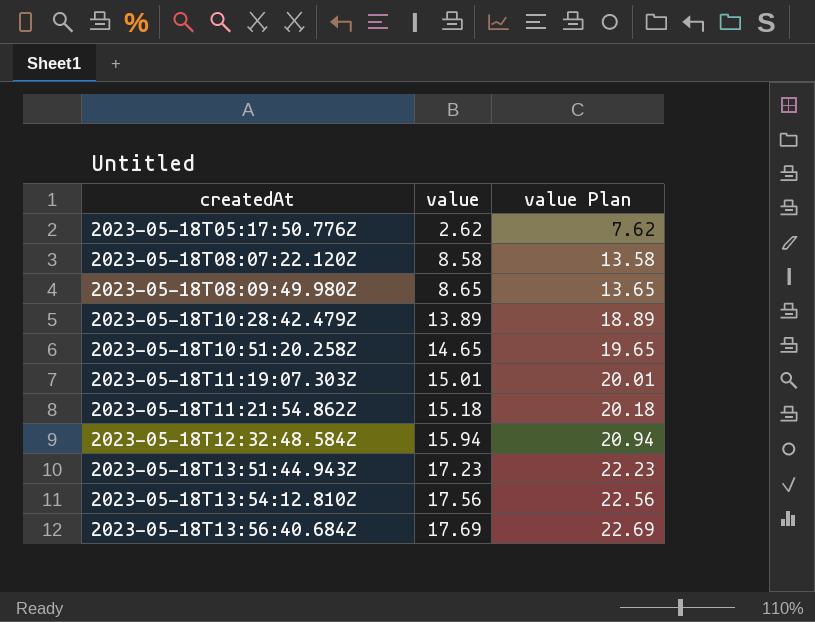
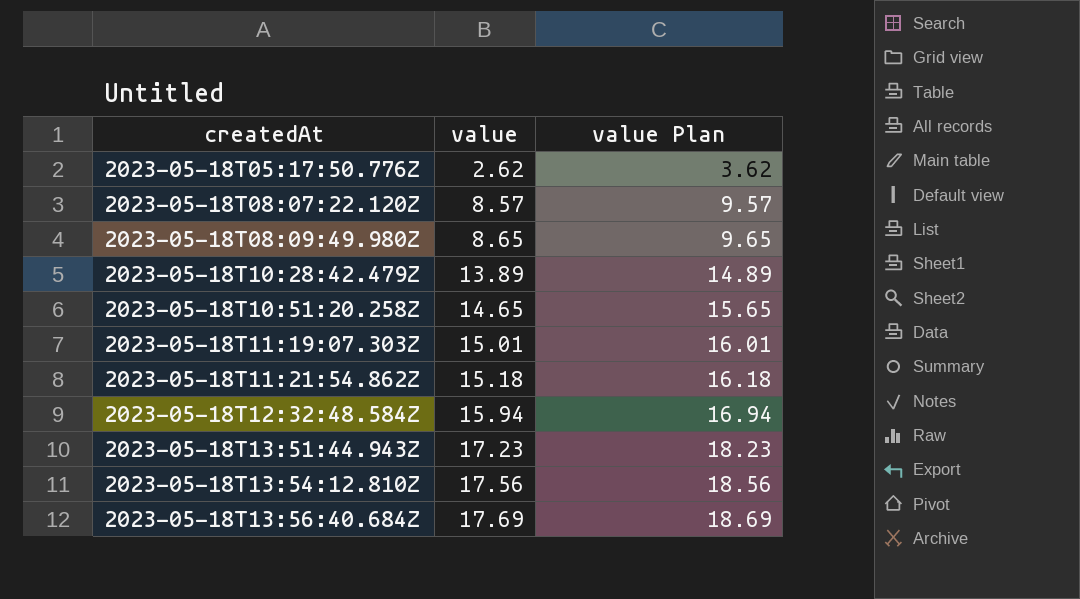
column value Plan | formula: [value] + 5 -> [value] + 1
2023-05-18T08:07:22.120Z | value: 8.58 -> 8.57

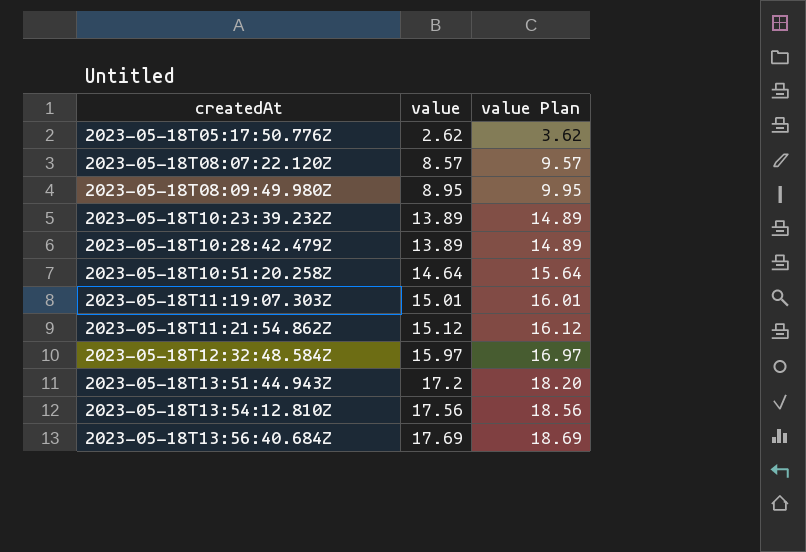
2023-05-18T08:09:49.980Z | value: 8.65 -> 8.95
2023-05-18T08:09:49.980Z | value Plan: 9.65 -> 9.95
row 2023-05-18T10:23:39.232Z: none -> 13.89 | 14.89
2023-05-18T10:51:20.258Z | value: 14.65 -> 14.64
2023-05-18T10:51:20.258Z | value Plan: 15.65 -> 15.64
2023-05-18T11:21:54.862Z | value: 15.18 -> 15.12
2023-05-18T11:21:54.862Z | value Plan: 16.18 -> 16.12
2023-05-18T12:32:48.584Z | value: 15.94 -> 15.97
2023-05-18T12:32:48.584Z | value Plan: 16.94 -> 16.97
2023-05-18T13:51:44.943Z | value: 17.23 -> 17.2
2023-05-18T13:51:44.943Z | value Plan: 18.23 -> 18.20

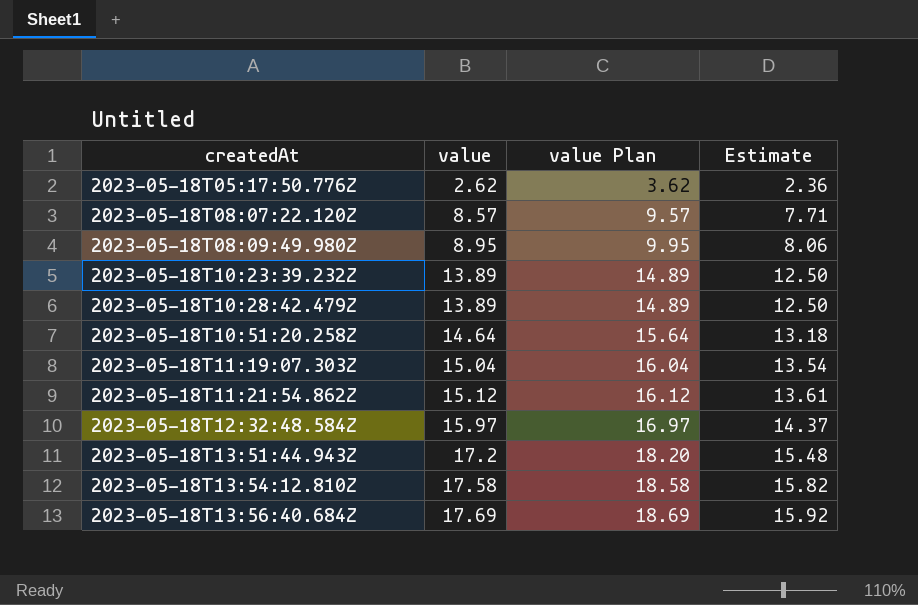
column Estimate | formula: none -> [value] * 0.9
2023-05-18T11:19:07.303Z | value: 15.01 -> 15.04
2023-05-18T11:19:07.303Z | value Plan: 16.01 -> 16.04
2023-05-18T13:54:12.810Z | value: 17.56 -> 17.58
2023-05-18T13:54:12.810Z | value Plan: 18.56 -> 18.58

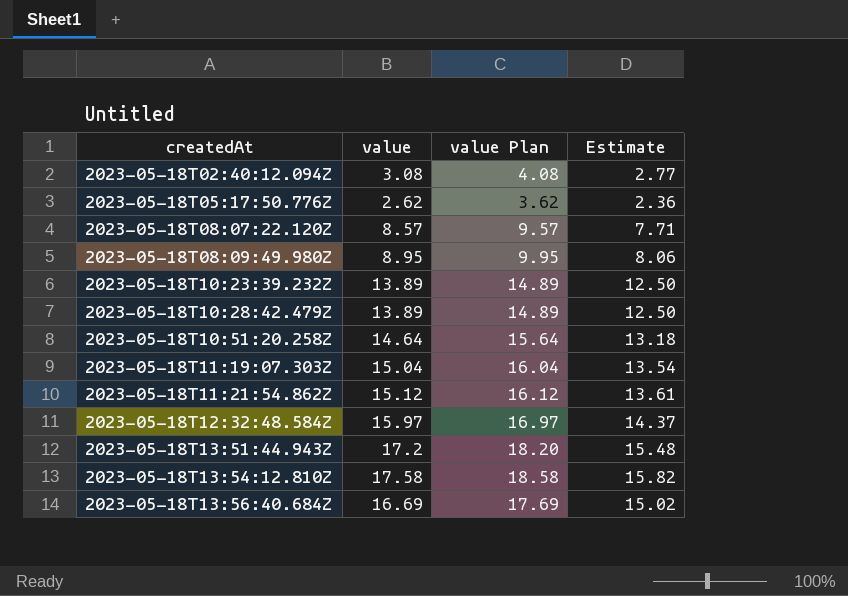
row 2023-05-18T02:40:12.094Z: none -> 3.08 | 4.08 | 2.77
2023-05-18T13:56:40.684Z | value: 17.69 -> 16.69
2023-05-18T13:56:40.684Z | value Plan: 18.69 -> 17.69
2023-05-18T13:56:40.684Z | Estimate: 15.92 -> 15.02

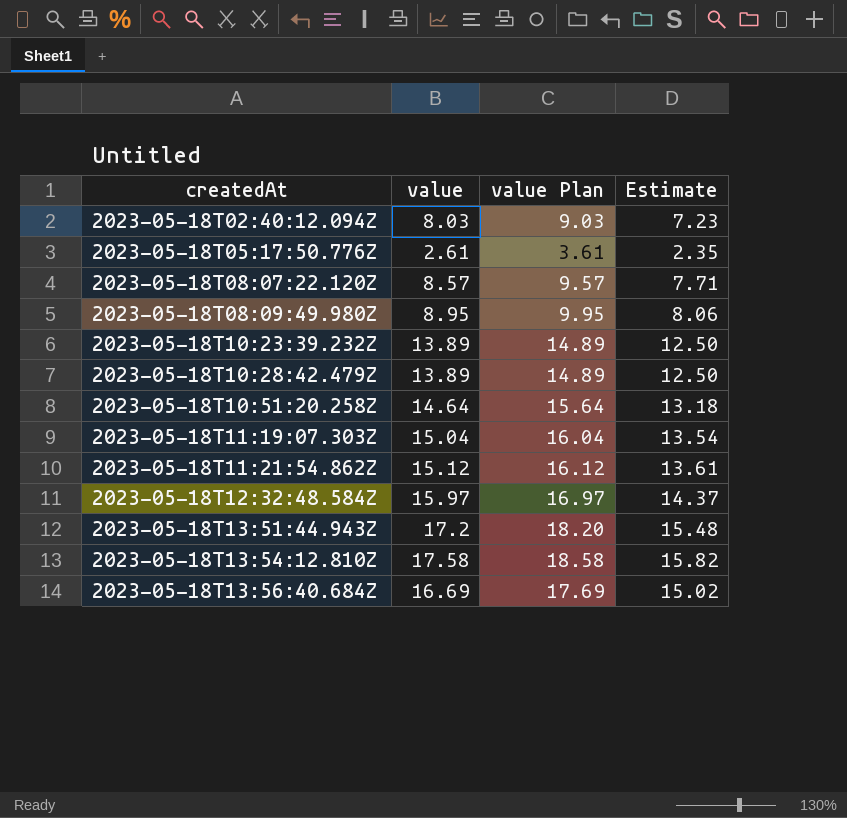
2023-05-18T02:40:12.094Z | value: 3.08 -> 8.03
2023-05-18T02:40:12.094Z | value Plan: 4.08 -> 9.03
2023-05-18T02:40:12.094Z | Estimate: 2.77 -> 7.23
2023-05-18T05:17:50.776Z | value: 2.62 -> 2.61
2023-05-18T05:17:50.776Z | value Plan: 3.62 -> 3.61
2023-05-18T05:17:50.776Z | Estimate: 2.36 -> 2.35

